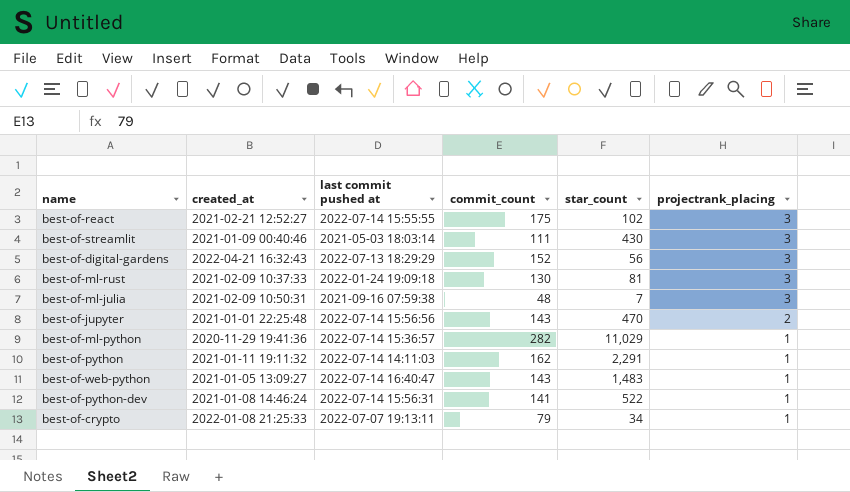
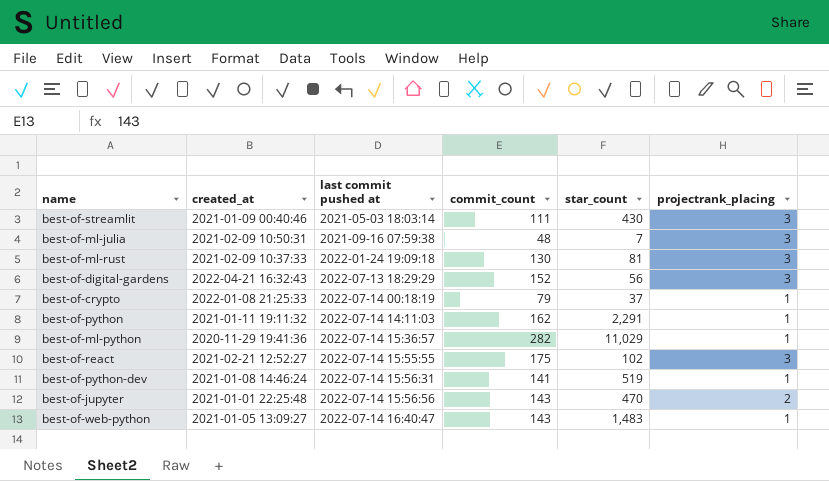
row order: projectrank_placing descending -> last commit pushed at ascending
best-of-crypto | last commit pushed at: 2022-07-07 19:13:11 -> 2022-07-14 00:18:19
best-of-crypto | star_count: 34 -> 37
best-of-python-dev | star_count: 522 -> 519

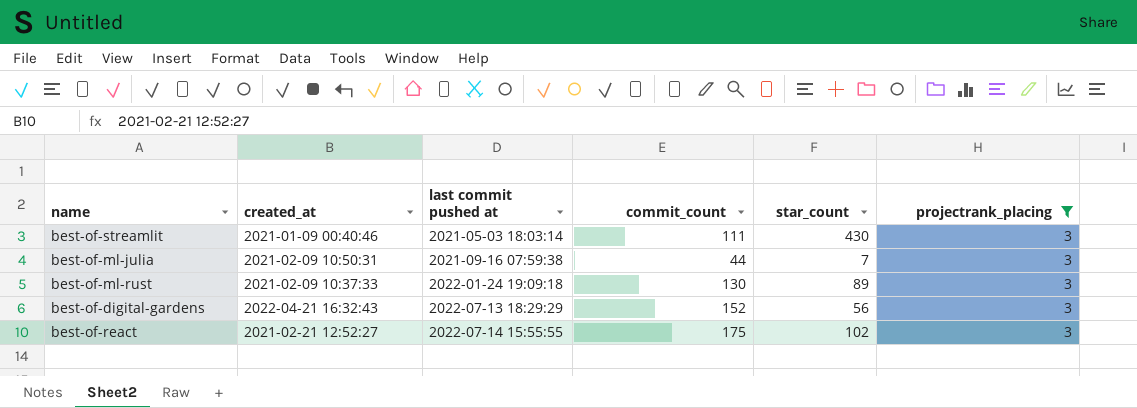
filter: none -> projectrank_placing = 3
best-of-ml-julia | commit_count: 48 -> 44
best-of-ml-rust | star_count: 81 -> 89

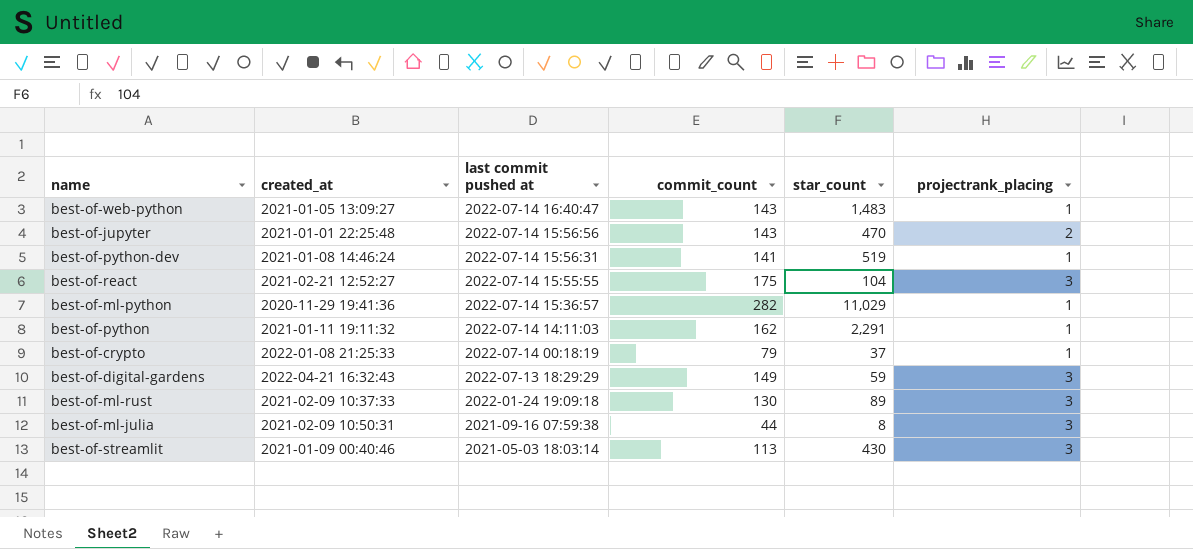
filter: projectrank_placing = 3 -> none
row order: last commit pushed at ascending -> last commit pushed at descending
best-of-react | star_count: 102 -> 104
best-of-digital-gardens | commit_count: 152 -> 149
best-of-digital-gardens | star_count: 56 -> 59
best-of-ml-julia | star_count: 7 -> 8
best-of-streamlit | commit_count: 111 -> 113

